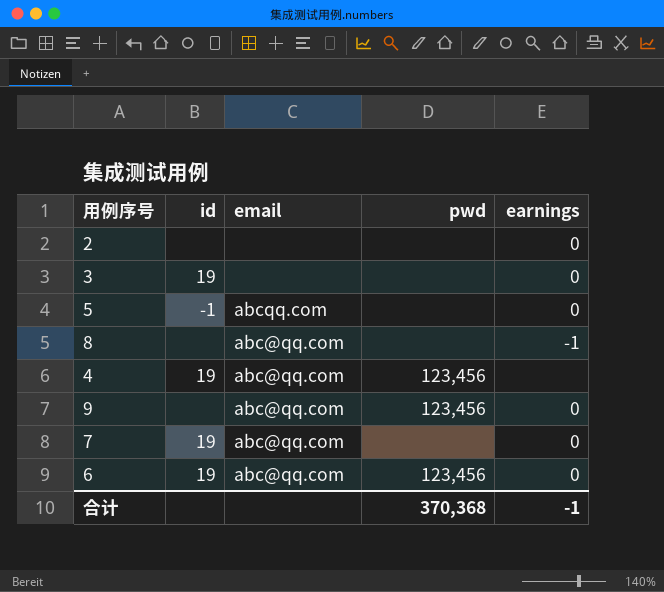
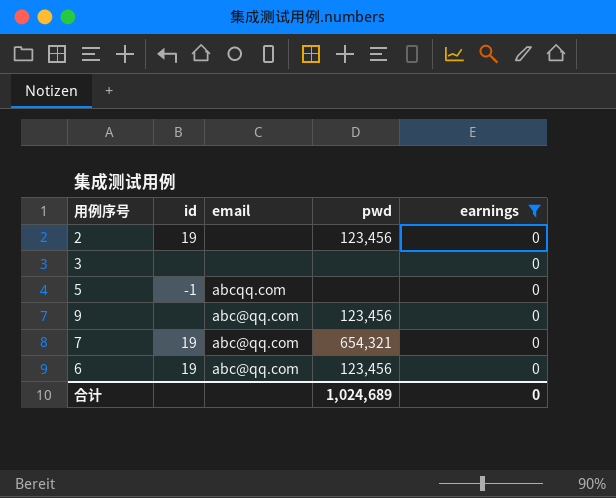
filter: none -> earnings = 0
2 | id: none -> 19
2 | pwd: none -> 123,456
3 | id: 19 -> none
7 | pwd: none -> 654,321
合计 | pwd: 370,368 -> 1,024,689
合计 | earnings: -1 -> 0

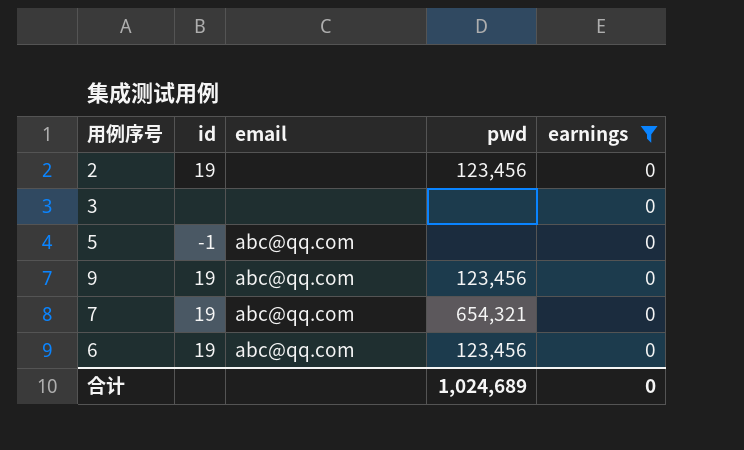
5 | email: abcqq.com -> abc@qq.com
9 | id: none -> 19

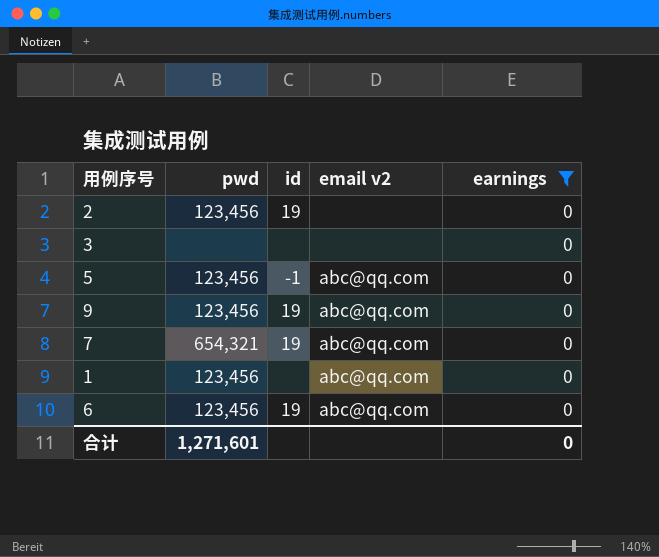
column pwd | position: 4 -> 2
column name: email -> email v2
5 | pwd: none -> 123,456
row 1: none -> 123,456 | none | abc@qq.com | 0
合计 | pwd: 1,024,689 -> 1,271,601

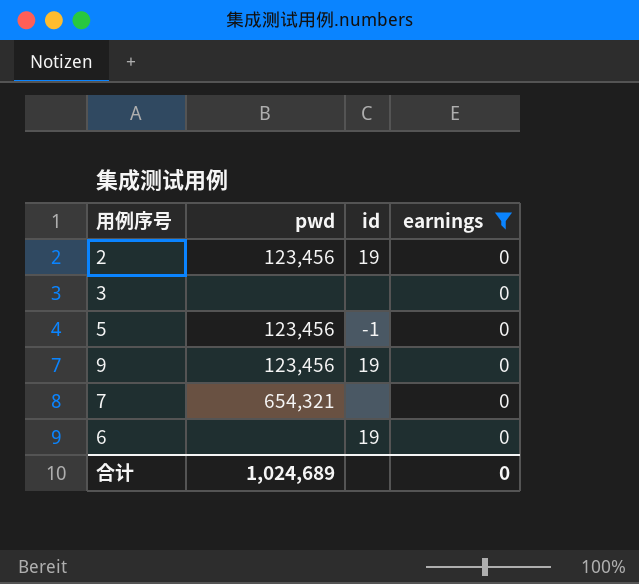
column email v2 | position: 4 -> none
row 1: 123,456 | none | abc@qq.com | 0 -> none
7 | id: 19 -> none
6 | pwd: 123,456 -> none
合计 | pwd: 1,271,601 -> 1,024,689

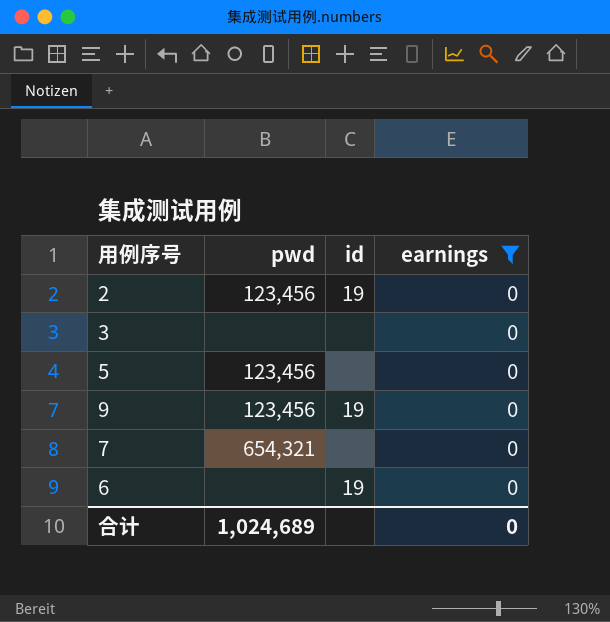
5 | id: -1 -> none

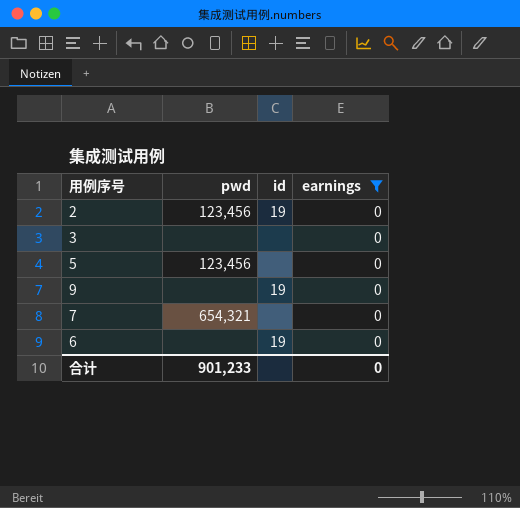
9 | pwd: 123,456 -> none
合计 | pwd: 1,024,689 -> 901,233

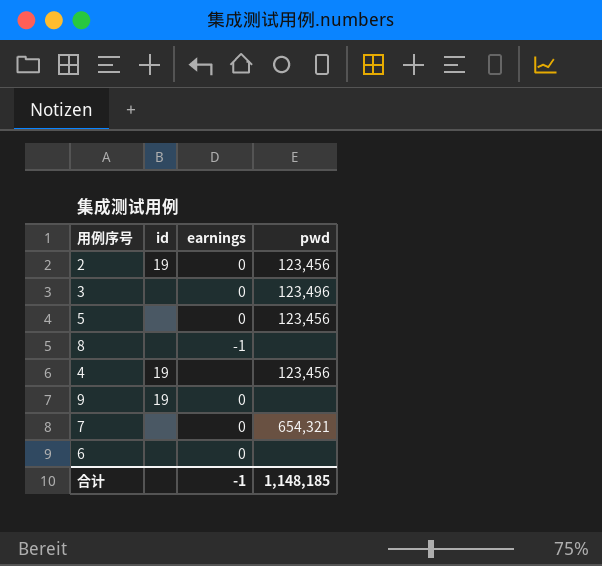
filter: earnings = 0 -> none
column pwd | position: 2 -> 4
3 | pwd: none -> 123,496
6 | id: 19 -> none
合计 | earnings: 0 -> -1
合计 | pwd: 901,233 -> 1,148,185

